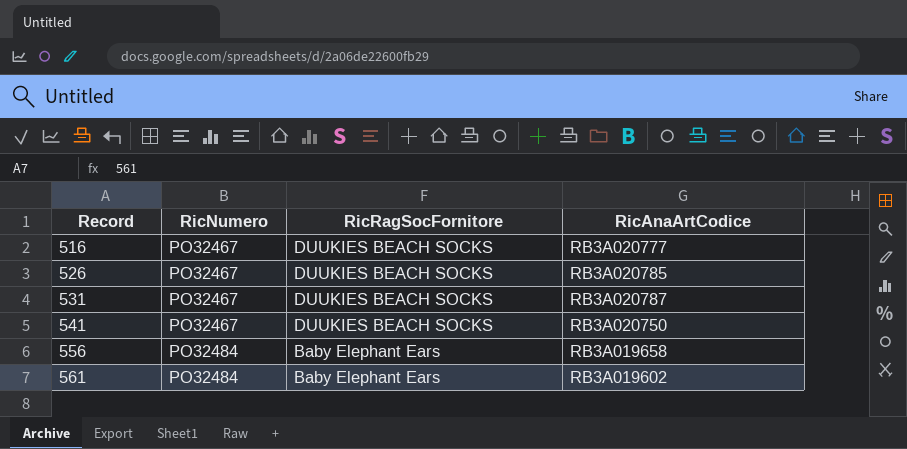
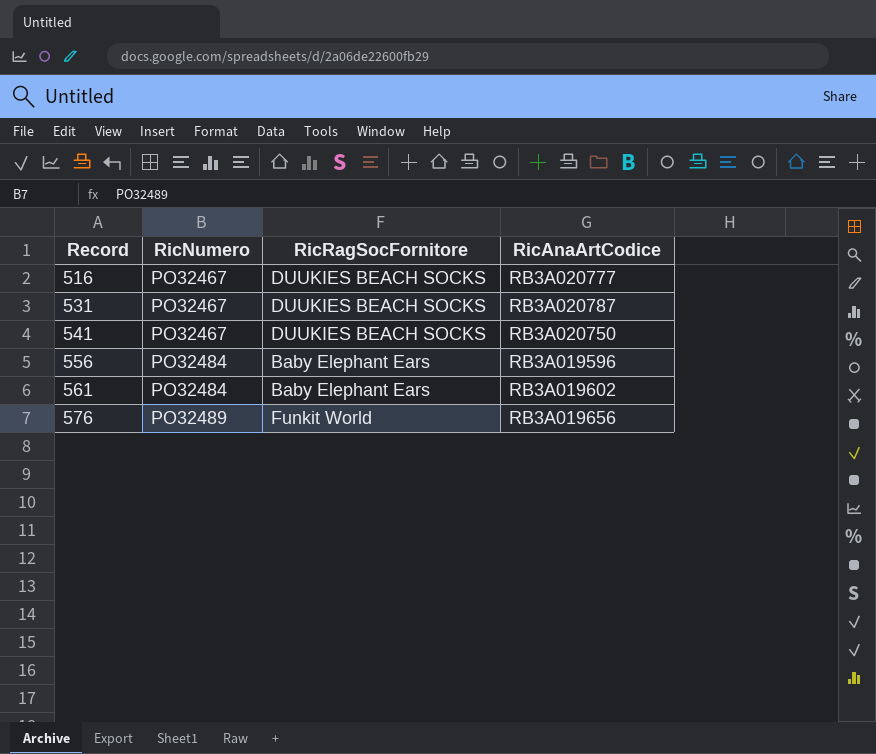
row 526: PO32467 | DUUKIES BEACH SOCKS | RB3A020785 -> none
556 | RicAnaArtCodice: RB3A019658 -> RB3A019596
row 576: none -> PO32489 | Funkit World | RB3A019656

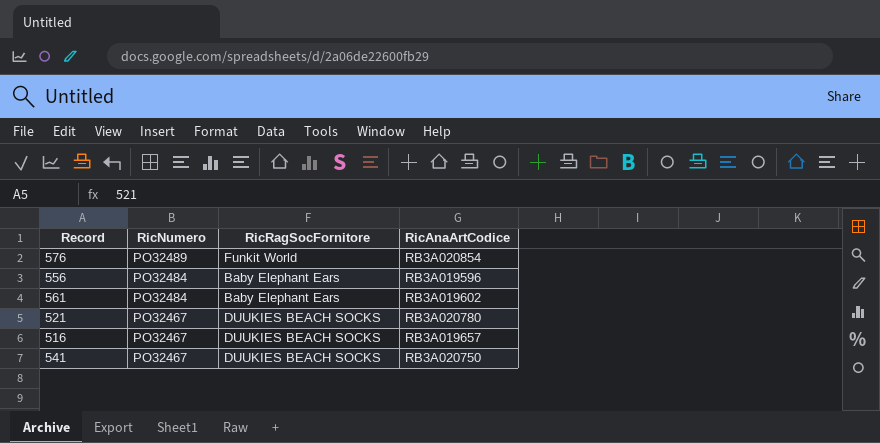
row order: Record ascending -> RicNumero descending
row 531: PO32467 | DUUKIES BEACH SOCKS | RB3A020787 -> none
576 | RicAnaArtCodice: RB3A019656 -> RB3A020854
row 521: none -> PO32467 | DUUKIES BEACH SOCKS | RB3A020780
516 | RicAnaArtCodice: RB3A020777 -> RB3A019657

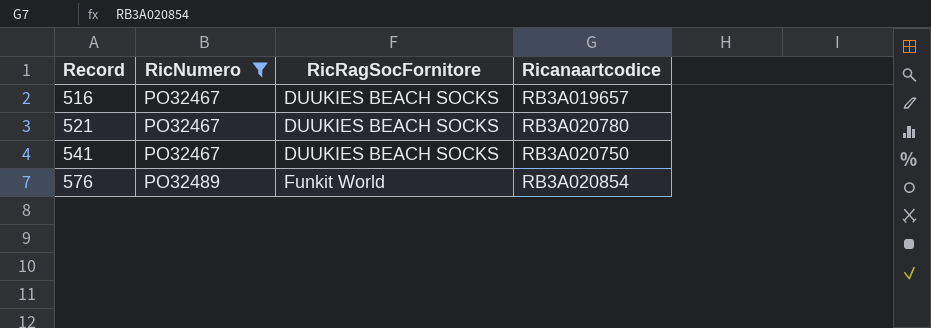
filter: none -> RicNumero != PO32484
row order: RicNumero descending -> Record ascending
column name: RicAnaArtCodice -> Ricanaartcodice

